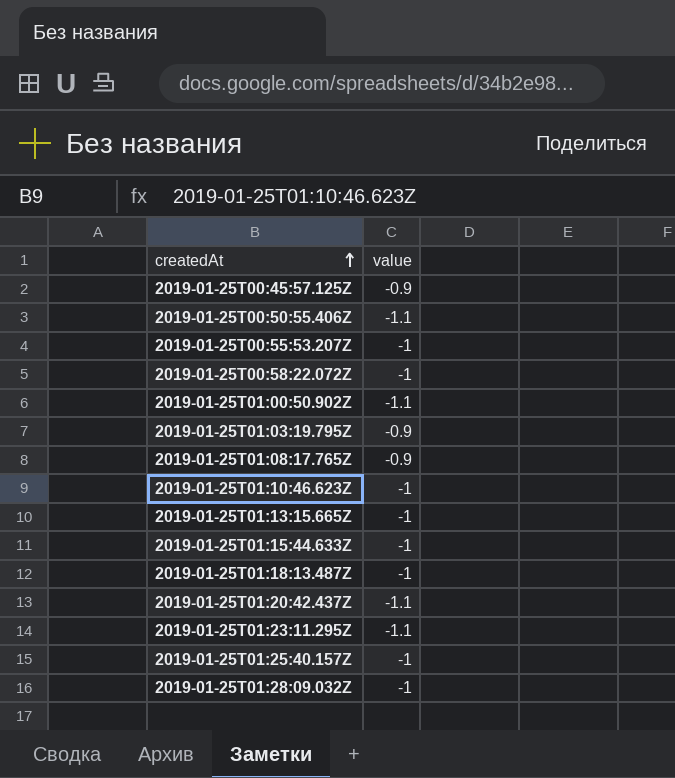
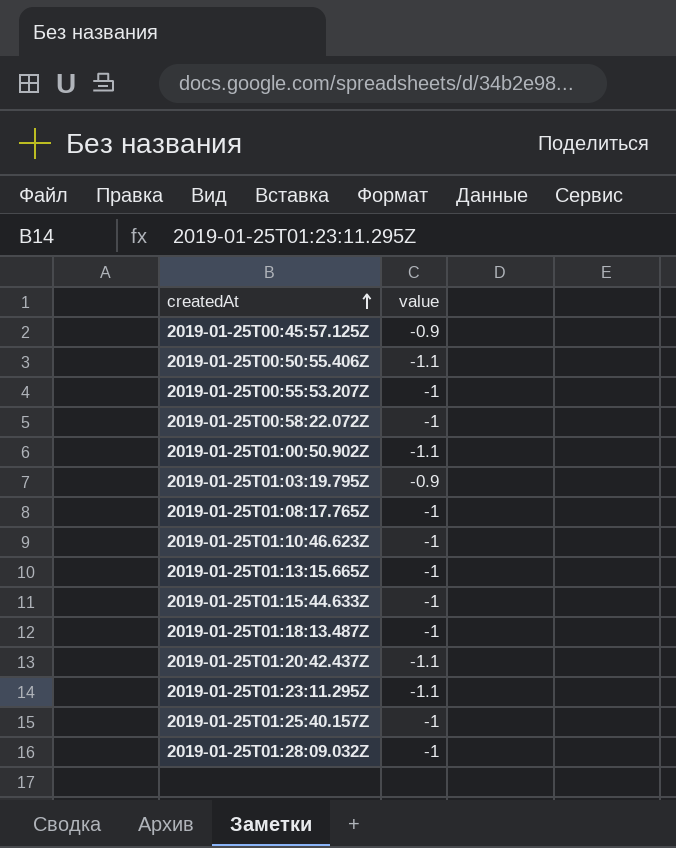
2019-01-25T01:08:17.765Z | value: -0.9 -> -1

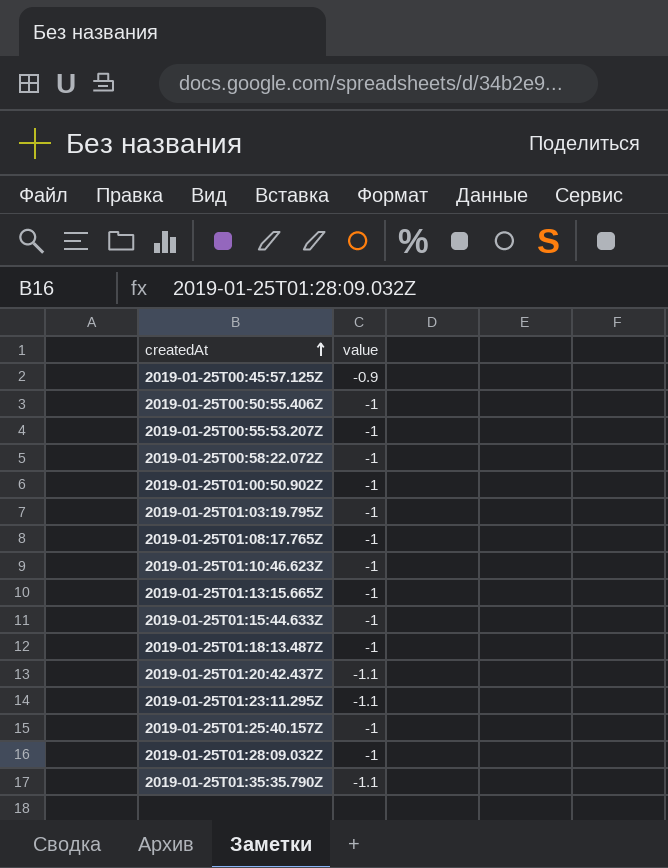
2019-01-25T00:50:55.406Z | value: -1.1 -> -1
2019-01-25T01:00:50.902Z | value: -1.1 -> -1
2019-01-25T01:03:19.795Z | value: -0.9 -> -1
row 2019-01-25T01:35:35.790Z: none -> -1.1

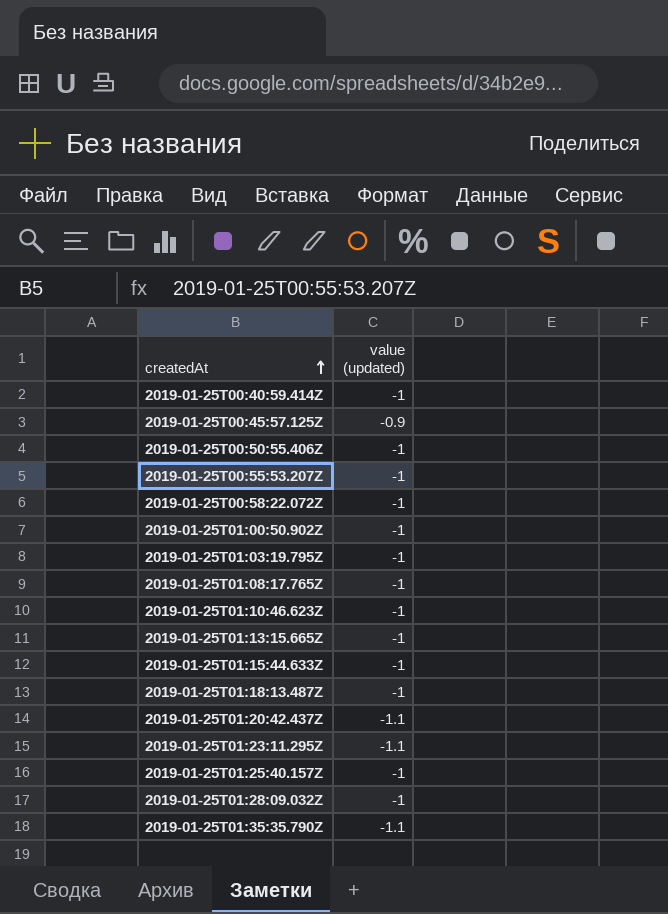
column name: value -> value (updated)
row 2019-01-25T00:40:59.414Z: none -> -1

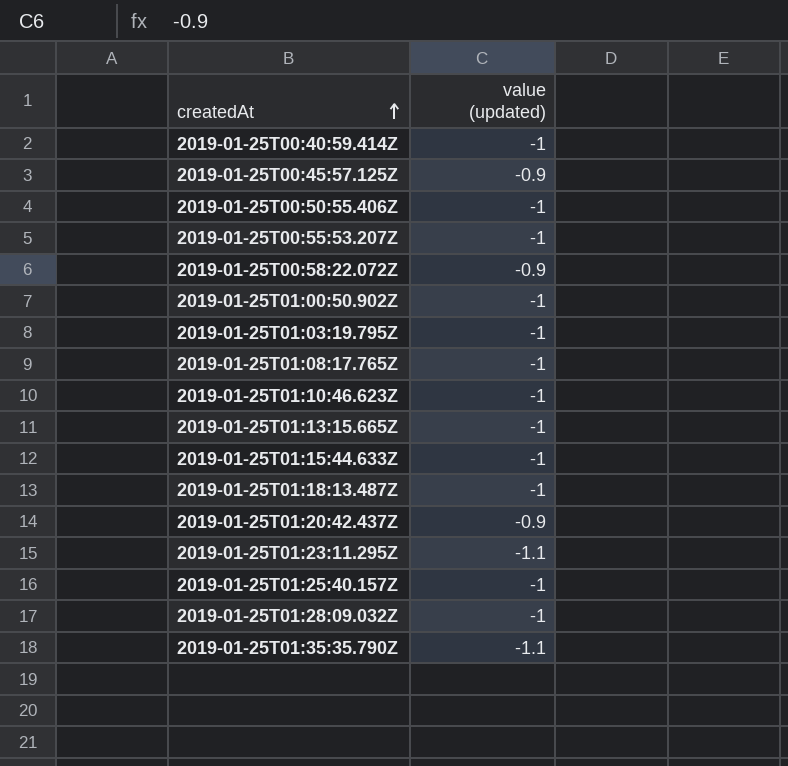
2019-01-25T00:58:22.072Z | value (updated): -1 -> -0.9
2019-01-25T01:20:42.437Z | value (updated): -1.1 -> -0.9

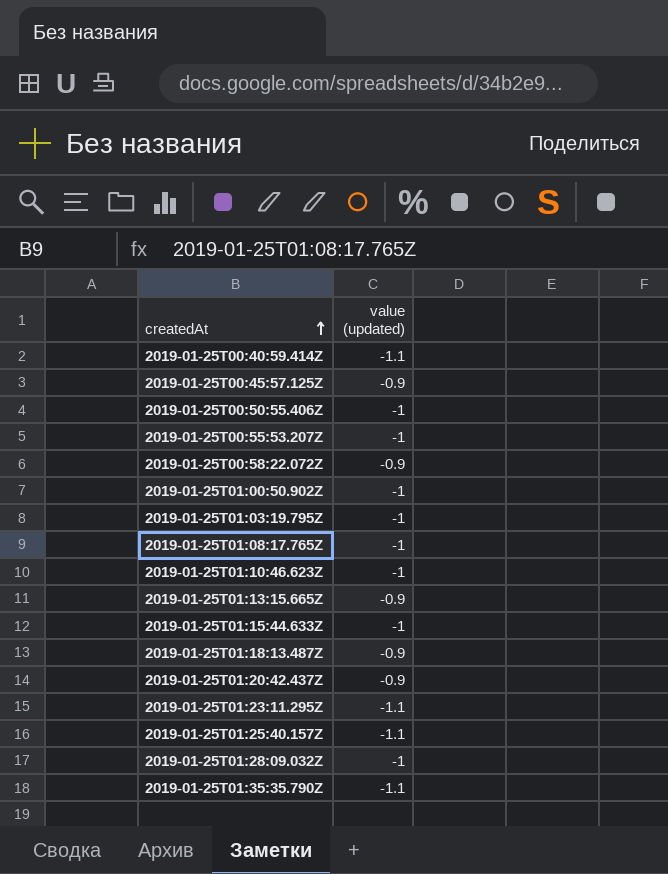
2019-01-25T00:40:59.414Z | value (updated): -1 -> -1.1
2019-01-25T01:13:15.665Z | value (updated): -1 -> -0.9
2019-01-25T01:18:13.487Z | value (updated): -1 -> -0.9
2019-01-25T01:25:40.157Z | value (updated): -1 -> -1.1

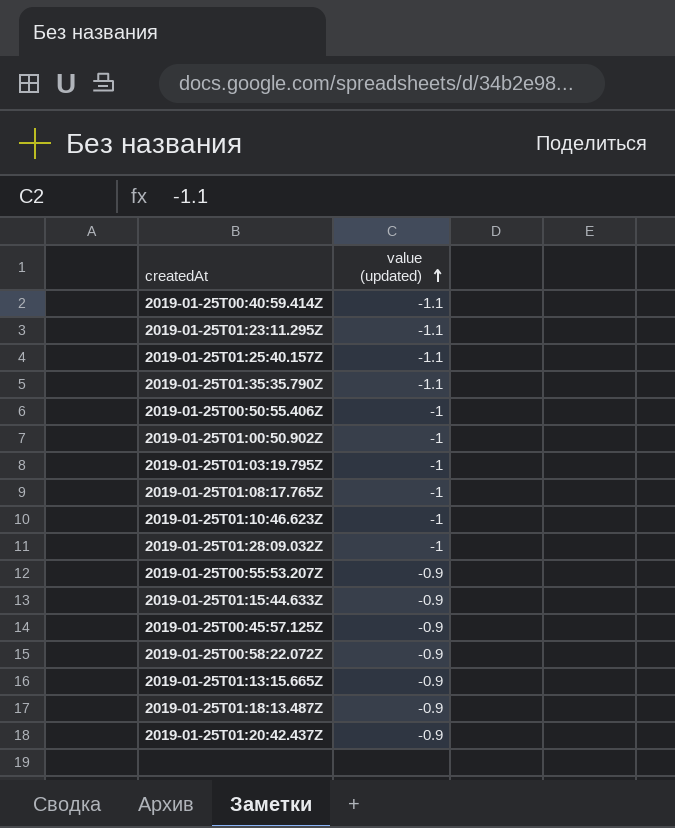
row order: createdAt ascending -> value (updated) ascending
2019-01-25T00:55:53.207Z | value (updated): -1 -> -0.9
2019-01-25T01:15:44.633Z | value (updated): -1 -> -0.9

